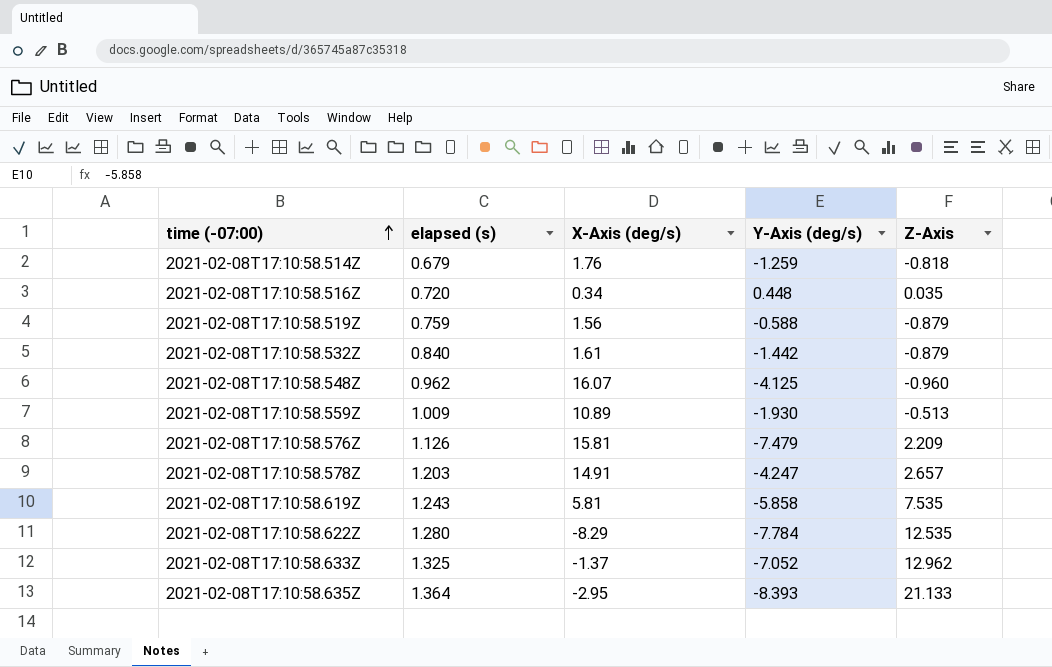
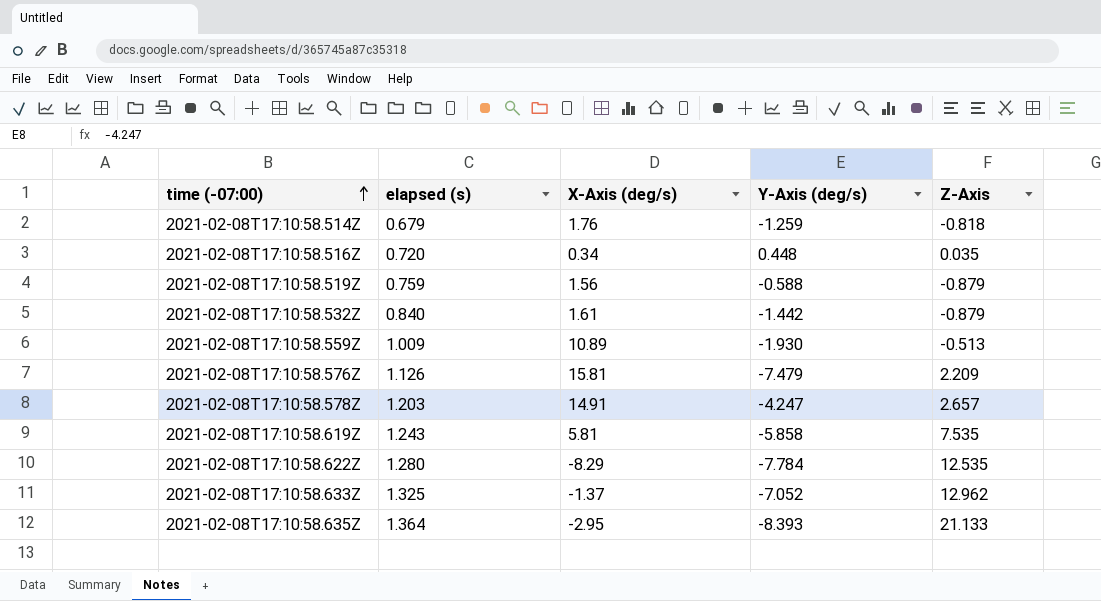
row 2021-02-08T17:10:58.548Z: 0.962 | 16.07 | -4.125 | -0.960 -> none

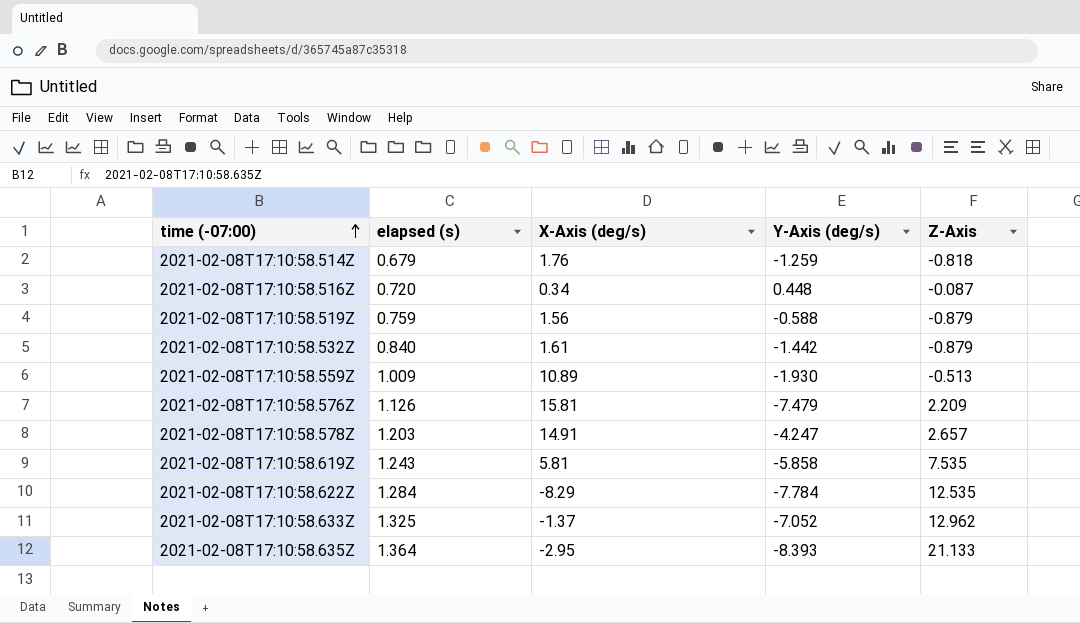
2021-02-08T17:10:58.516Z | Z-Axis: 0.035 -> -0.087
2021-02-08T17:10:58.622Z | elapsed (s): 1.280 -> 1.284

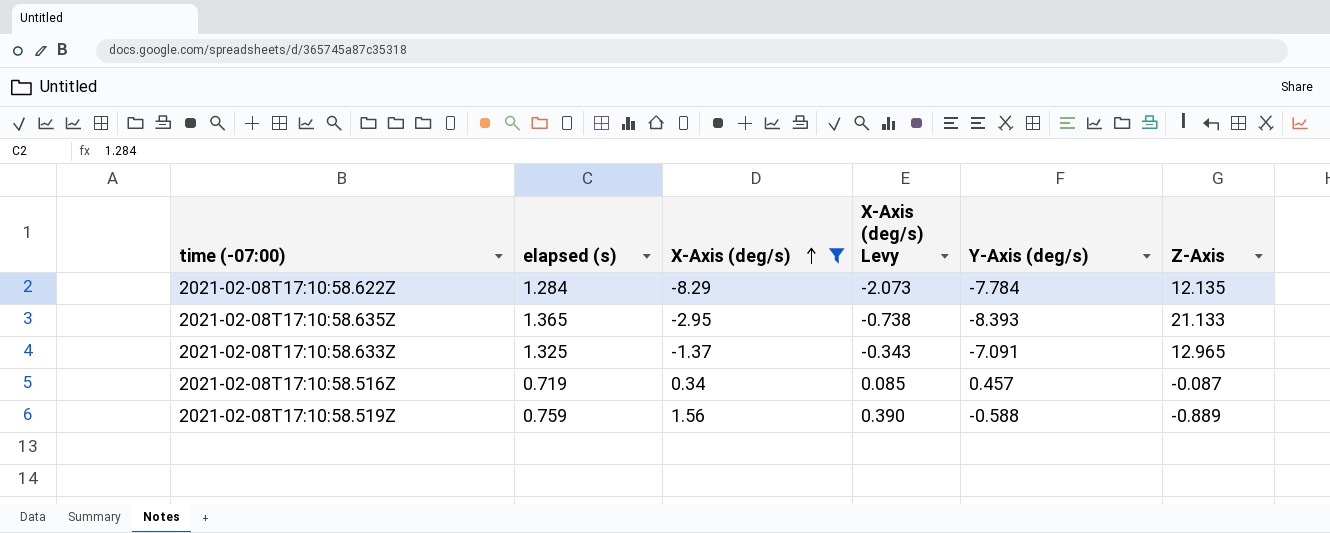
filter: none -> X-Axis (deg/s) <= 1.56
row order: time (-07:00) ascending -> X-Axis (deg/s) ascending
column X-Axis (deg/s) Levy | formula: none -> [X-Axis (deg/s)] * 0.25
2021-02-08T17:10:58.622Z | Z-Axis: 12.535 -> 12.135
2021-02-08T17:10:58.635Z | elapsed (s): 1.364 -> 1.365
2021-02-08T17:10:58.633Z | Y-Axis (deg/s): -7.052 -> -7.091
2021-02-08T17:10:58.633Z | Z-Axis: 12.962 -> 12.965
2021-02-08T17:10:58.516Z | elapsed (s): 0.720 -> 0.719
2021-02-08T17:10:58.516Z | Y-Axis (deg/s): 0.448 -> 0.457
2021-02-08T17:10:58.519Z | Z-Axis: -0.879 -> -0.889

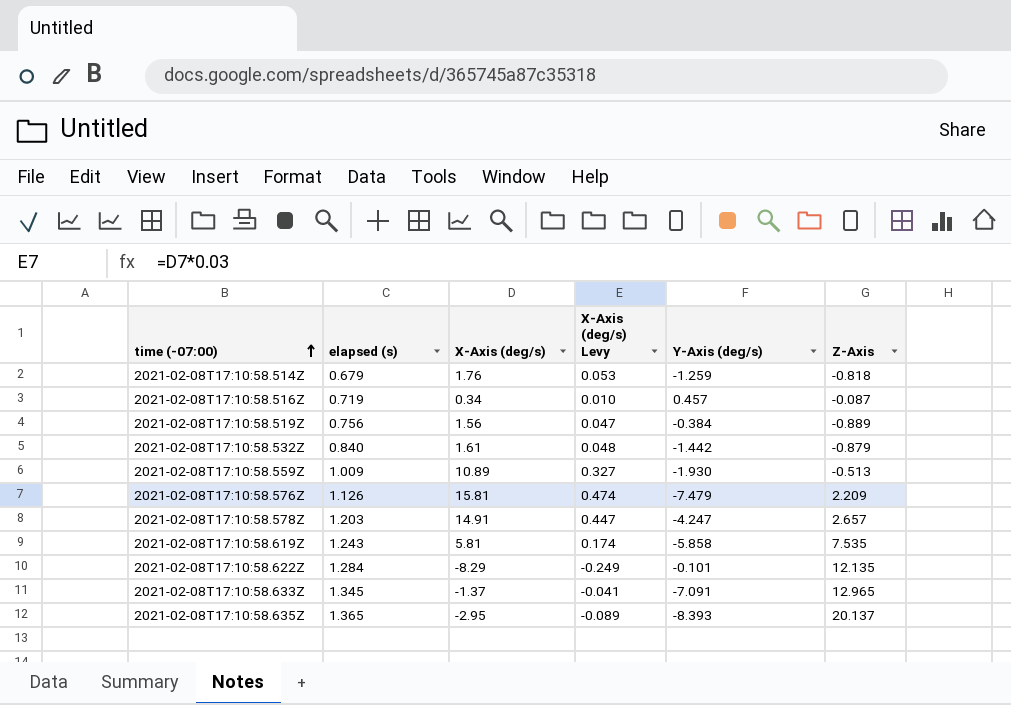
filter: X-Axis (deg/s) <= 1.56 -> none
row order: X-Axis (deg/s) ascending -> time (-07:00) ascending
column X-Axis (deg/s) Levy | formula: [X-Axis (deg/s)] * 0.25 -> [X-Axis (deg/s)] * 0.03
2021-02-08T17:10:58.519Z | elapsed (s): 0.759 -> 0.756
2021-02-08T17:10:58.519Z | Y-Axis (deg/s): -0.588 -> -0.384
2021-02-08T17:10:58.622Z | Y-Axis (deg/s): -7.784 -> -0.101
2021-02-08T17:10:58.633Z | elapsed (s): 1.325 -> 1.345
2021-02-08T17:10:58.635Z | Z-Axis: 21.133 -> 20.137

